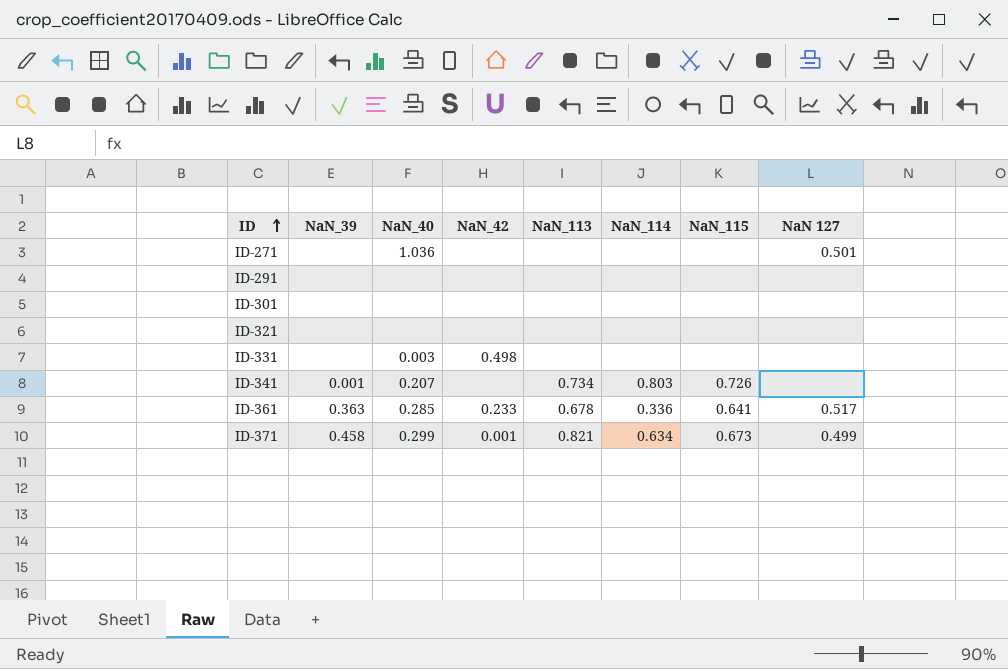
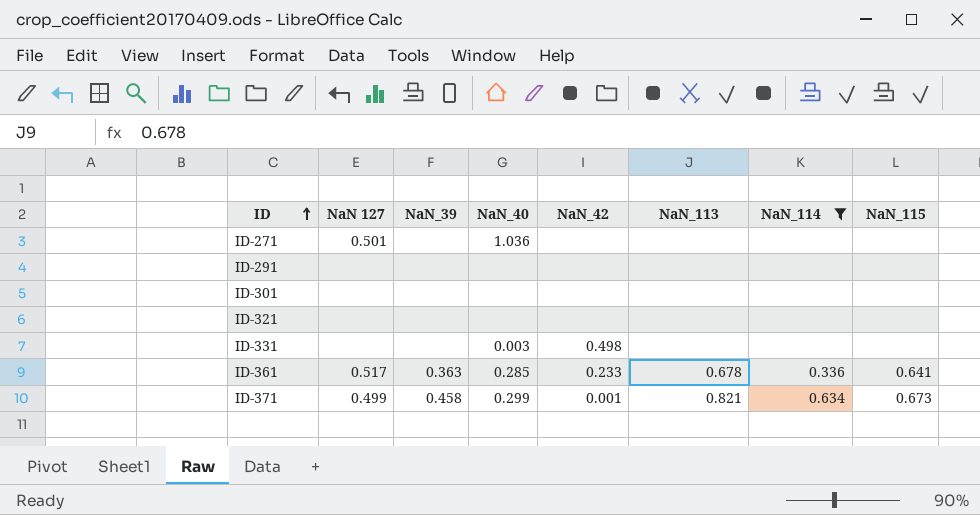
filter: none -> NaN_114 != 0.803
column NaN 127 | position: 8 -> 2

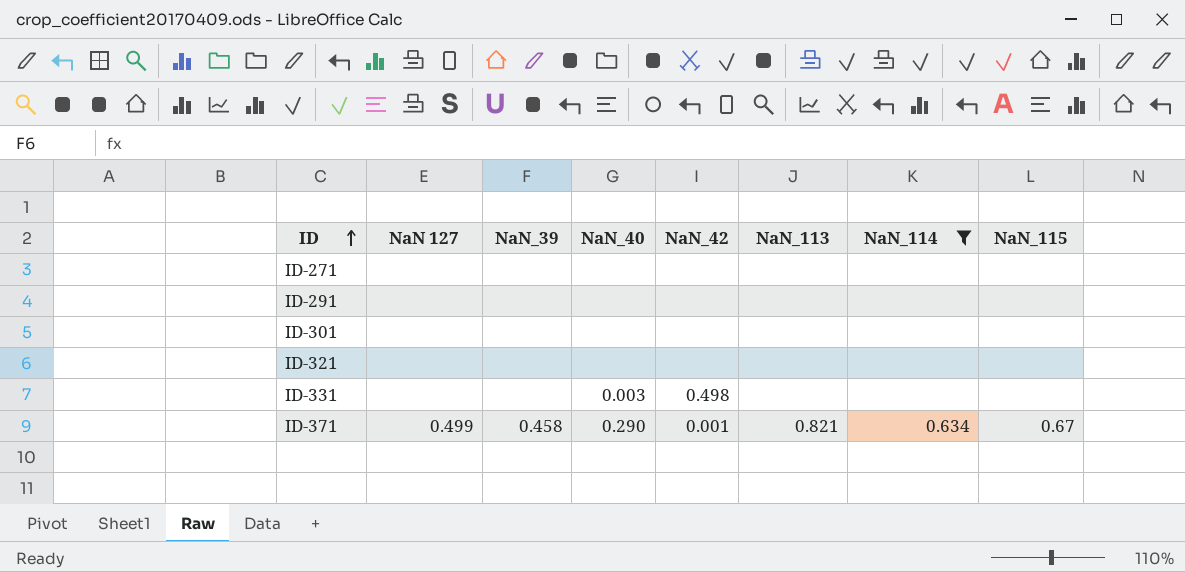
row ID-361: 0.517 | 0.363 | 0.285 | 0.233 | 0.678 | 0.336 | 0.641 -> none
ID-271 | NaN 127: 0.501 -> none
ID-271 | NaN_40: 1.036 -> none
ID-371 | NaN_40: 0.299 -> 0.290
ID-371 | NaN_115: 0.673 -> 0.67

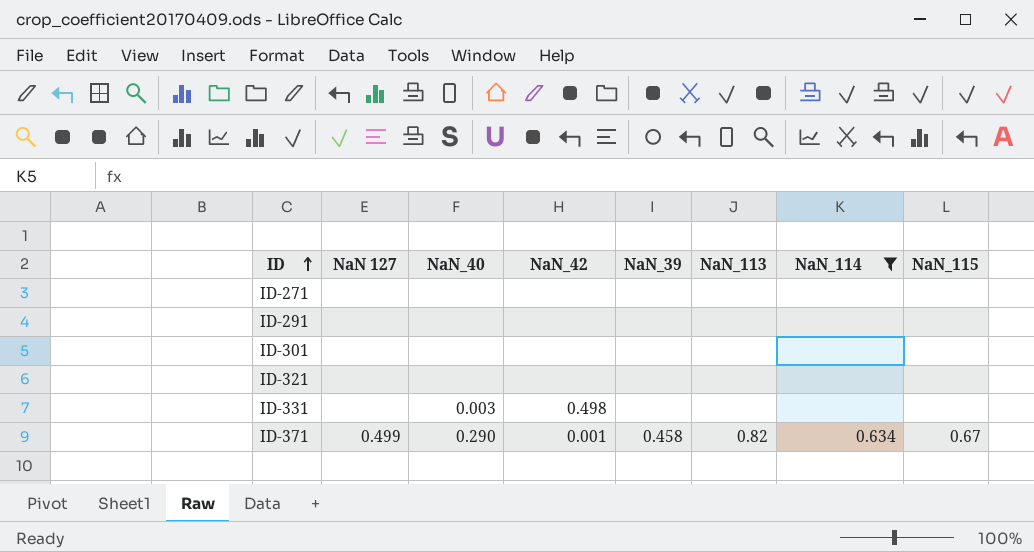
column NaN_39 | position: 3 -> 5
ID-371 | NaN_113: 0.821 -> 0.82

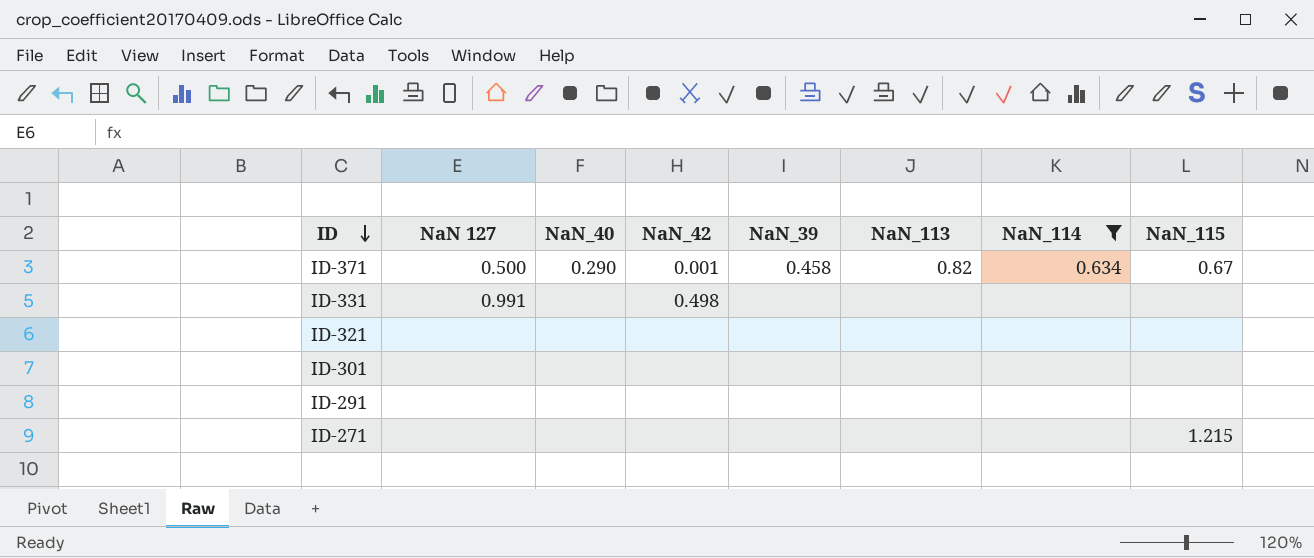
row order: ID ascending -> ID descending
ID-371 | NaN 127: 0.499 -> 0.500
ID-331 | NaN 127: none -> 0.991
ID-331 | NaN_40: 0.003 -> none
ID-271 | NaN_115: none -> 1.215

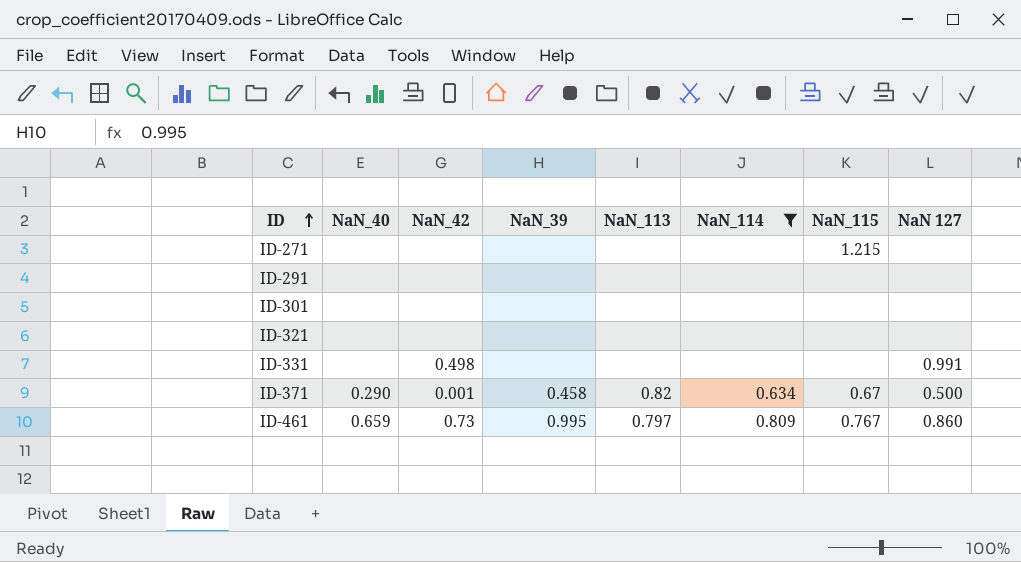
row order: ID descending -> ID ascending
column NaN 127 | position: 2 -> 8
row ID-461: none -> 0.659 | 0.73 | 0.995 | 0.797 | 0.809 | 0.767 | 0.860

